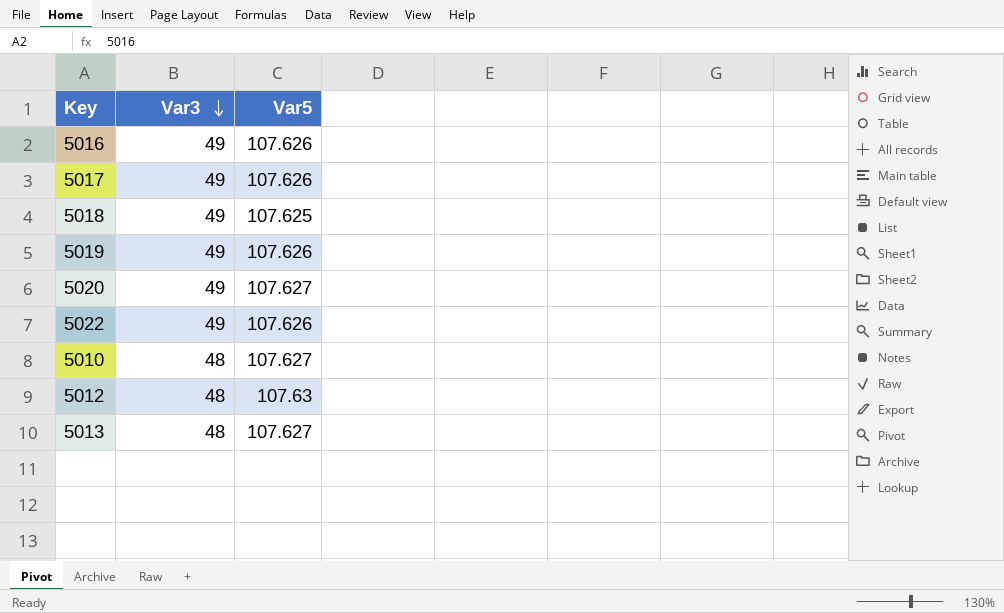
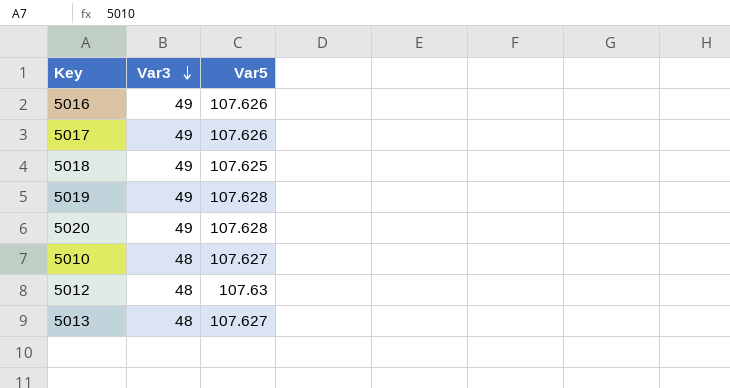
row 5022: 49 | 107.626 -> none
5019 | Var5: 107.626 -> 107.628
5020 | Var5: 107.627 -> 107.628

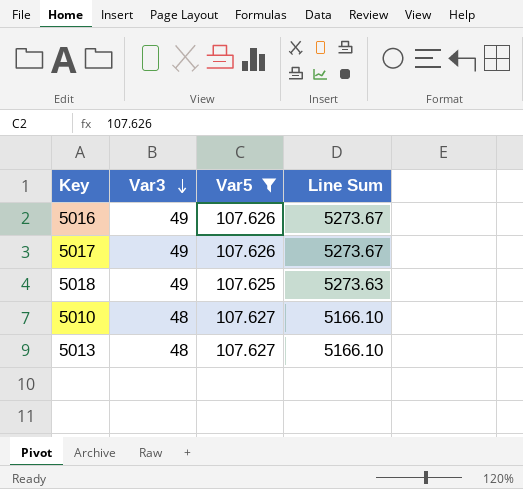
filter: none -> Var5 <= 107.627
column Line Sum | formula: none -> [Var3] * [Var5]

